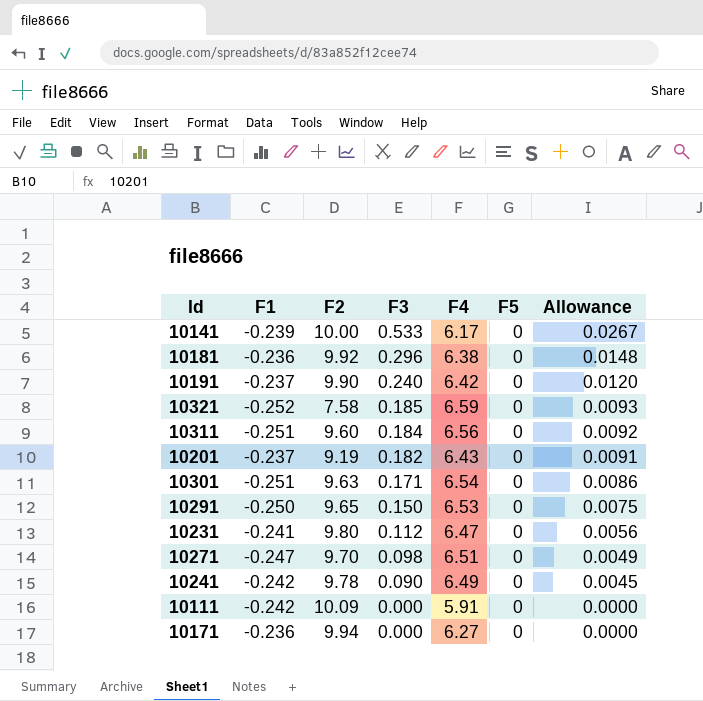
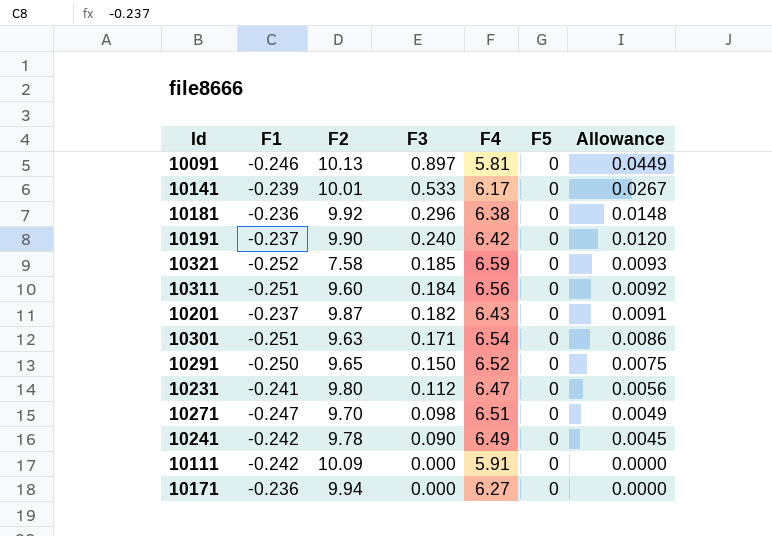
row 10091: none -> -0.246 | 10.13 | 0.897 | 5.81 | 0 | 0.0449
10141 | F2: 10.00 -> 10.01
10201 | F2: 9.19 -> 9.87
10291 | F4: 6.53 -> 6.52

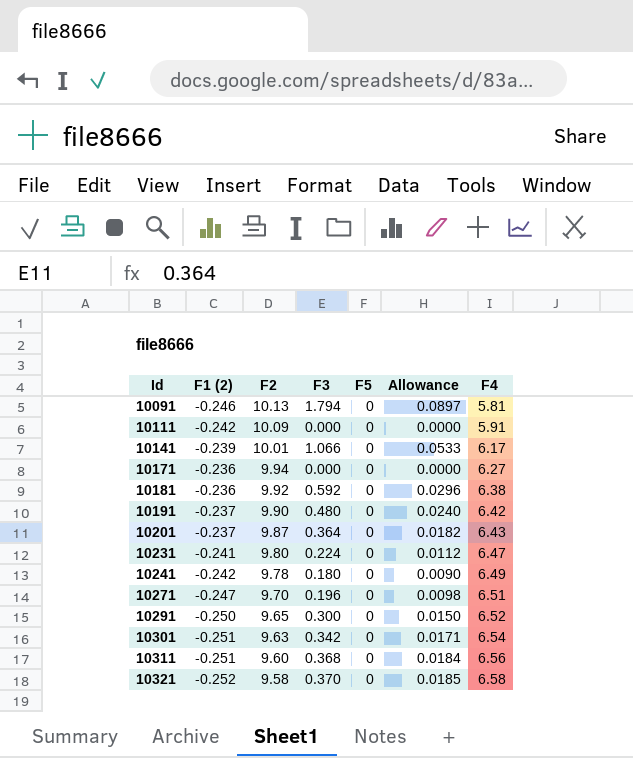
row order: F3 descending -> Id ascending
column name: F1 -> F1 (2)
column F4 | position: 5 -> 7
10091 | F3: 0.897 -> 1.794
10091 | Allowance: 0.0449 -> 0.0897
10141 | F3: 0.533 -> 1.066
10141 | Allowance: 0.0267 -> 0.0533
10181 | F3: 0.296 -> 0.592
10181 | Allowance: 0.0148 -> 0.0296
10191 | F3: 0.240 -> 0.480
10191 | Allowance: 0.0120 -> 0.0240
10201 | F3: 0.182 -> 0.364
10201 | Allowance: 0.0091 -> 0.0182
10231 | F3: 0.112 -> 0.224
10231 | Allowance: 0.0056 -> 0.0112
10241 | F3: 0.090 -> 0.180
10241 | Allowance: 0.0045 -> 0.0090
10271 | F3: 0.098 -> 0.196
10271 | Allowance: 0.0049 -> 0.0098
10291 | F3: 0.150 -> 0.300
10291 | Allowance: 0.0075 -> 0.0150
10301 | F3: 0.171 -> 0.342
10301 | Allowance: 0.0086 -> 0.0171
10311 | F3: 0.184 -> 0.368
10311 | Allowance: 0.0092 -> 0.0184
10321 | F2: 7.58 -> 9.58
10321 | F3: 0.185 -> 0.370
10321 | Allowance: 0.0093 -> 0.0185
10321 | F4: 6.59 -> 6.58

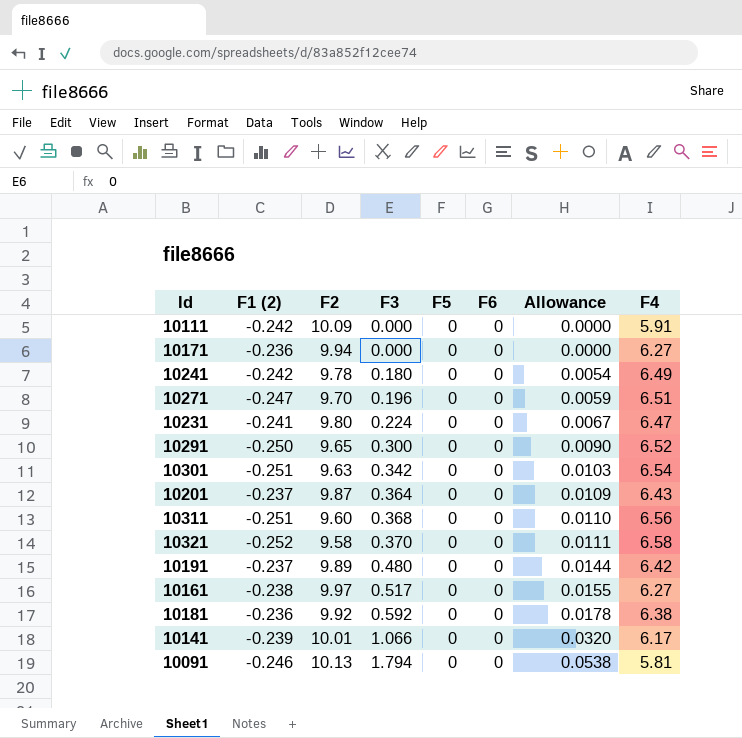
row order: Id ascending -> F3 ascending
column F6 | position: none -> 6
column Allowance | formula: [F3] * 0.05 -> [F3] * 0.03
10191 | F2: 9.90 -> 9.89
row 10161: none -> -0.238 | 9.97 | 0.517 | 0 | 0 | 0.0155 | 6.27

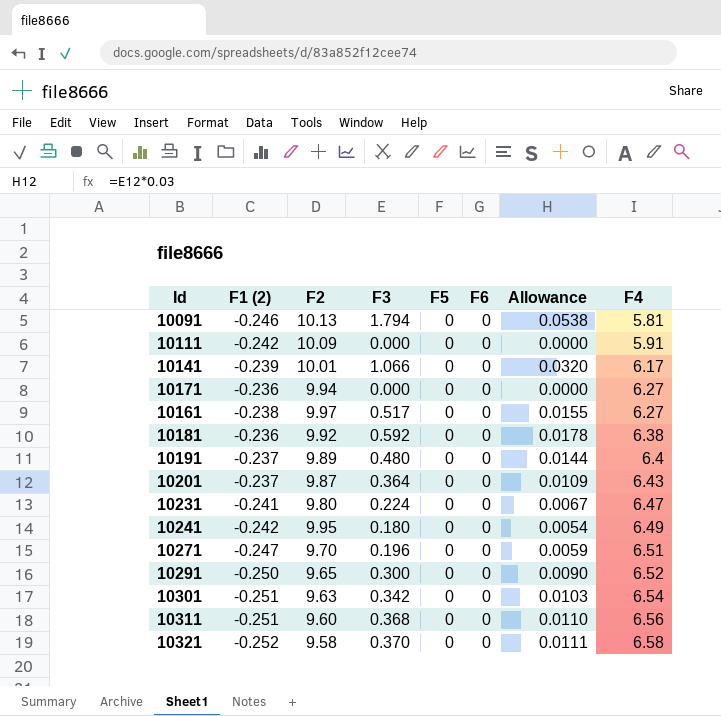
row order: F3 ascending -> F4 ascending
10191 | F4: 6.42 -> 6.4
10241 | F2: 9.78 -> 9.95

